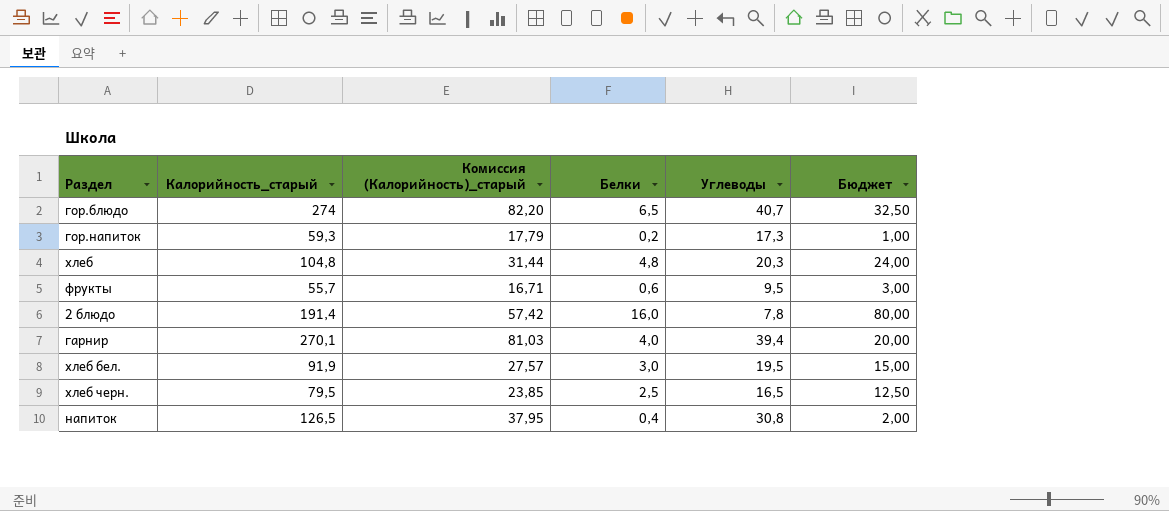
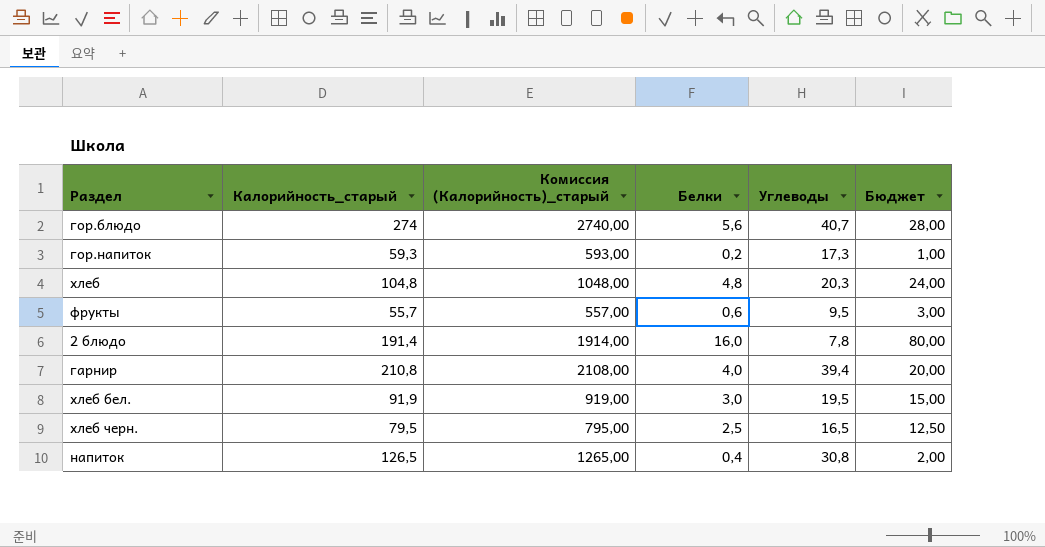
column Комиссия (Калорийность)_старый | formula: [Калорийность_старый] * 0,3 -> [Калорийность_старый] * 10
гор.блюдо | Белки: 6,5 -> 5,6
гор.блюдо | Бюджет: 32,50 -> 28,00
гарнир | Калорийность_старый: 270,1 -> 210,8

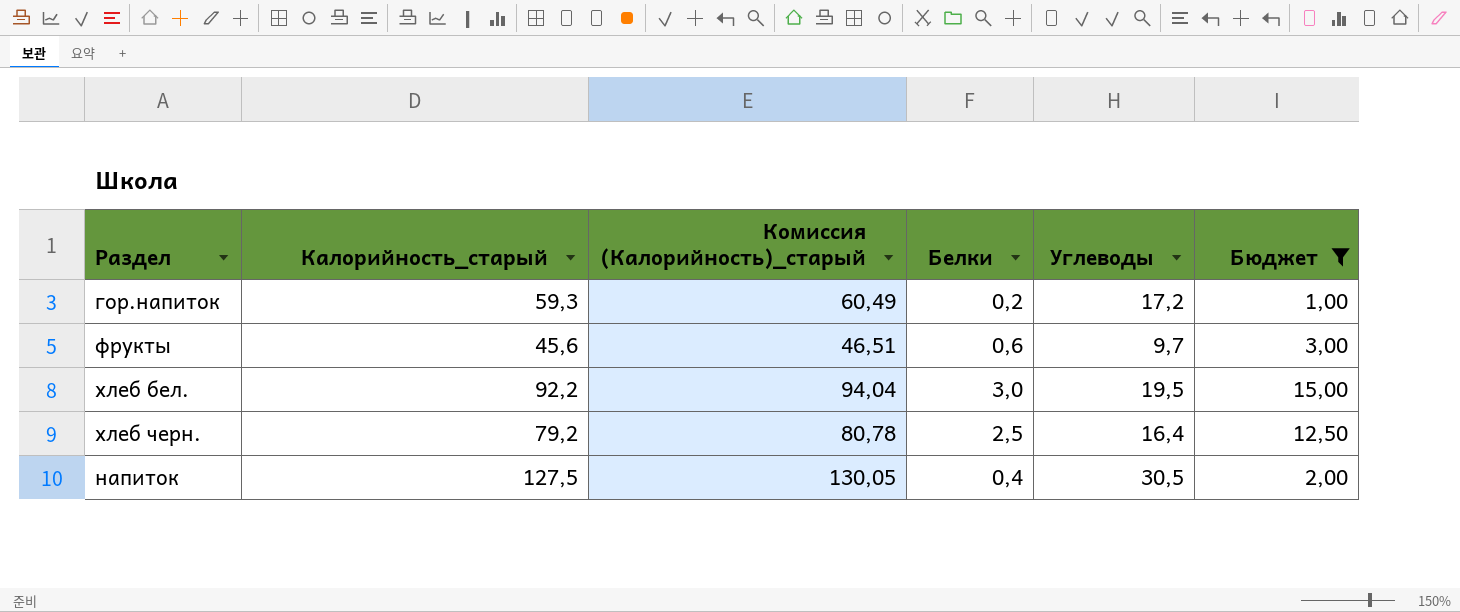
filter: none -> Бюджет <= 15,00
column Комиссия (Калорийность)_старый | formula: [Калорийность_старый] * 10 -> [Калорийность_старый] * 1,02
гор.напиток | Углеводы: 17,3 -> 17,2
фрукты | Калорийность_старый: 55,7 -> 45,6
фрукты | Углеводы: 9,5 -> 9,7
хлеб бел. | Калорийность_старый: 91,9 -> 92,2
хлеб черн. | Калорийность_старый: 79,5 -> 79,2
хлеб черн. | Углеводы: 16,5 -> 16,4
напиток | Калорийность_старый: 126,5 -> 127,5
напиток | Углеводы: 30,8 -> 30,5

